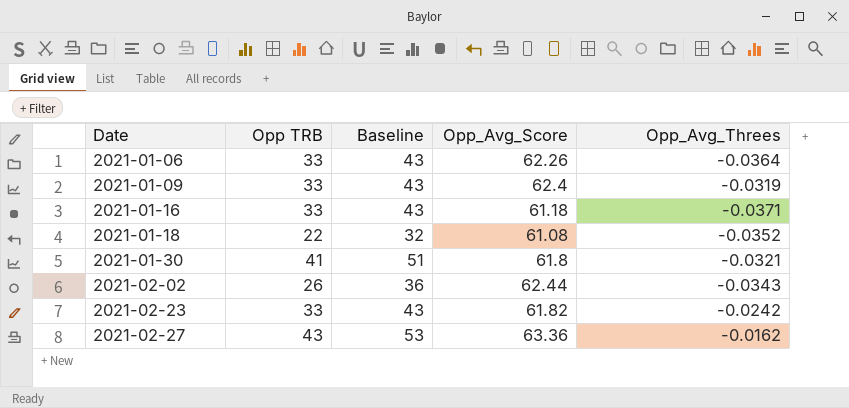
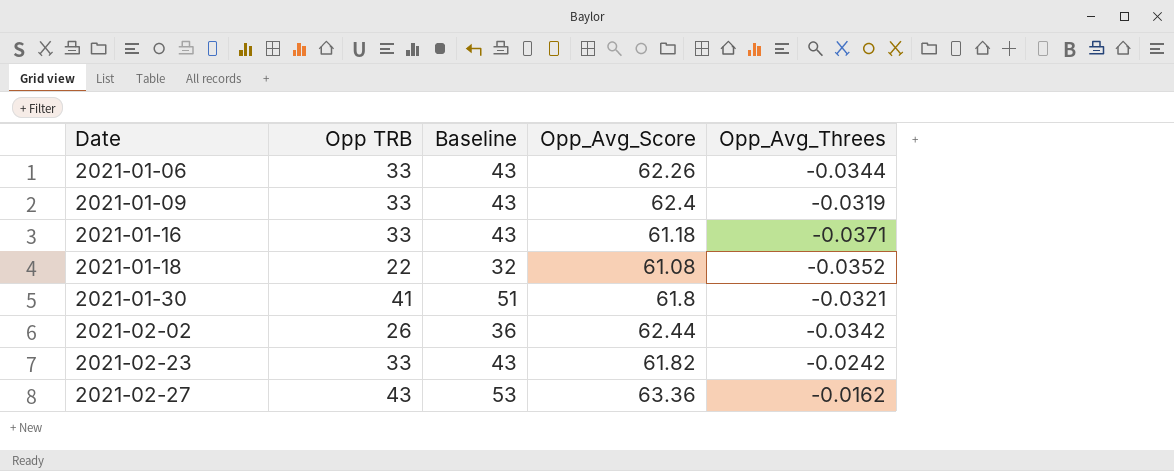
2021-01-06 | Opp_Avg_Threes: -0.0364 -> -0.0344
2021-02-02 | Opp_Avg_Threes: -0.0343 -> -0.0342

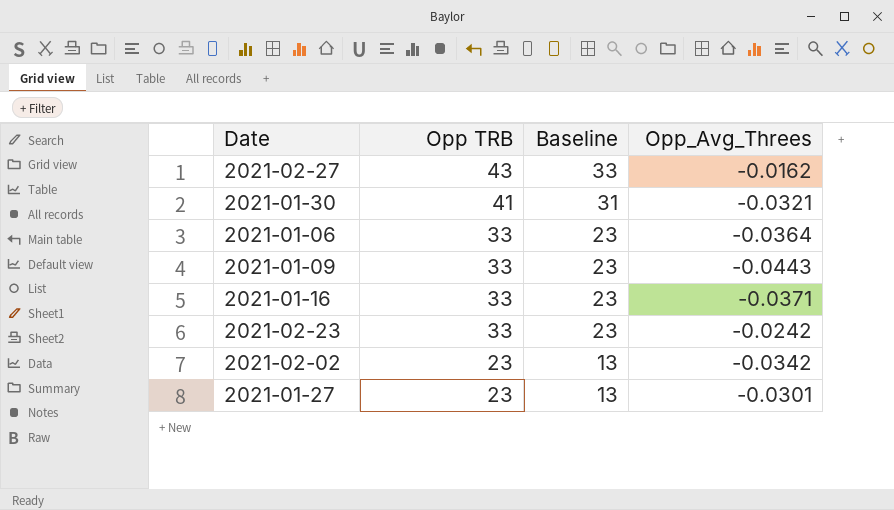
row order: Date ascending -> Opp TRB descending
column Opp_Avg_Score | position: 4 -> none
column Baseline | formula: [Opp TRB] + 10 -> [Opp TRB] - 10
row 2021-01-18: 22 | 32 | 61.08 | -0.0352 -> none
2021-01-06 | Opp_Avg_Threes: -0.0344 -> -0.0364
2021-01-09 | Opp_Avg_Threes: -0.0319 -> -0.0443
2021-02-02 | Opp TRB: 26 -> 23
row 2021-01-27: none -> 23 | 13 | -0.0301

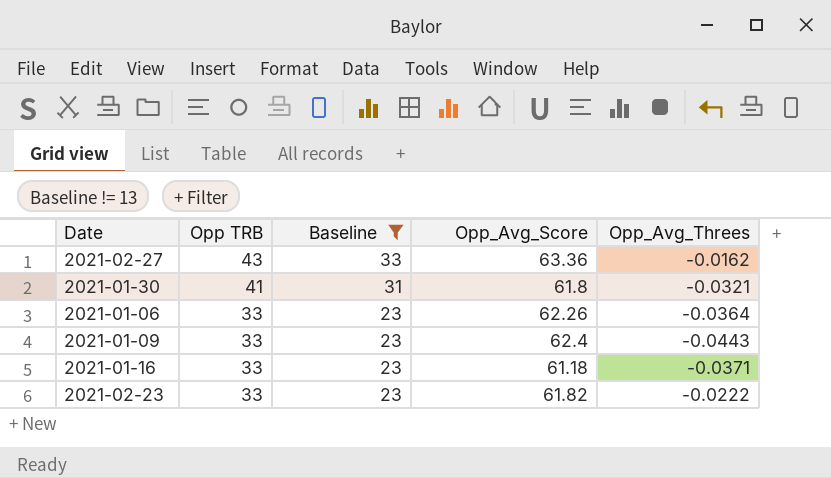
filter: none -> Baseline != 13
column Opp_Avg_Score | position: none -> 4
2021-02-23 | Opp_Avg_Threes: -0.0242 -> -0.0222

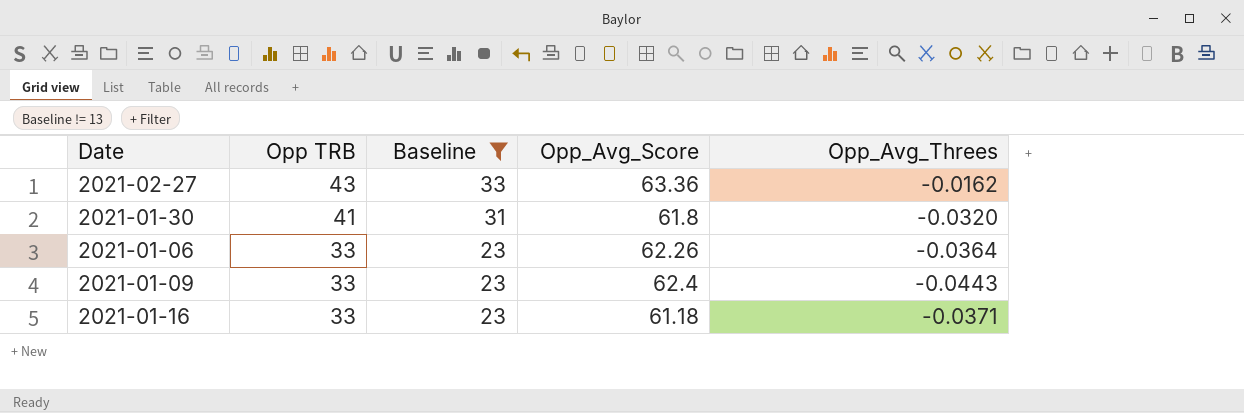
row 2021-02-23: 33 | 23 | 61.82 | -0.0222 -> none
2021-01-30 | Opp_Avg_Threes: -0.0321 -> -0.0320

